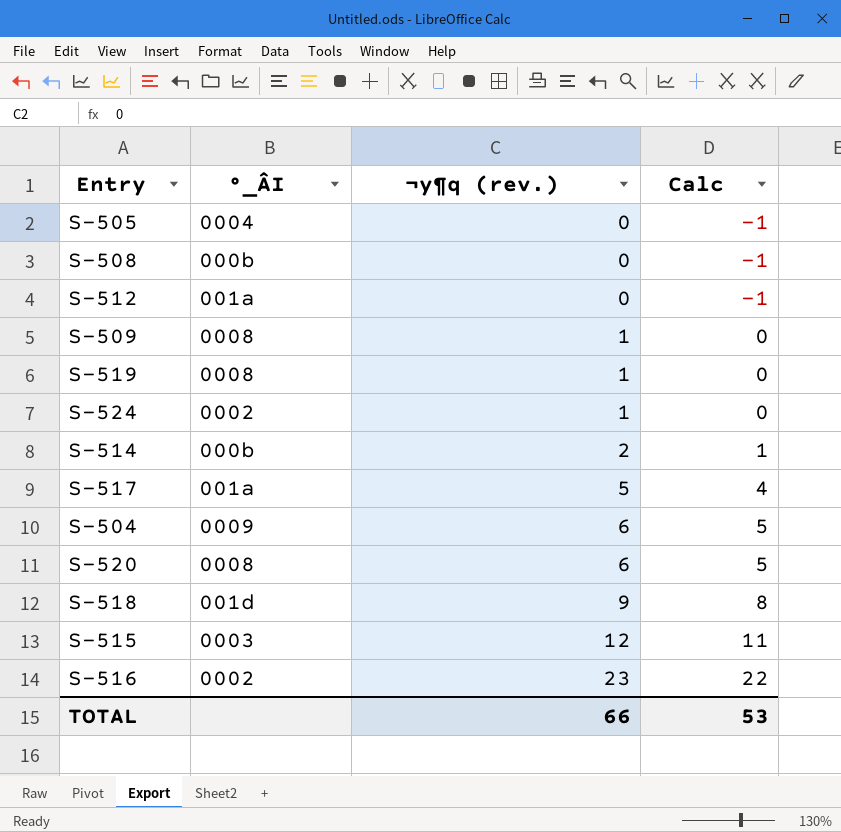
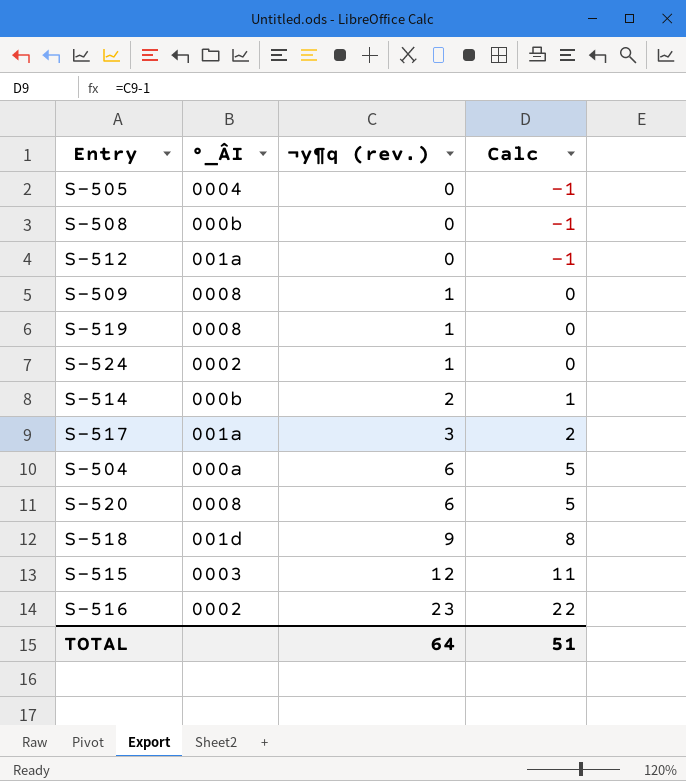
S-517 | ¬y¶q (rev.): 5 -> 3
S-517 | Calc: 4 -> 2
S-504 | °_ÂI: 0009 -> 000a
TOTAL | ¬y¶q (rev.): 66 -> 64
TOTAL | Calc: 53 -> 51

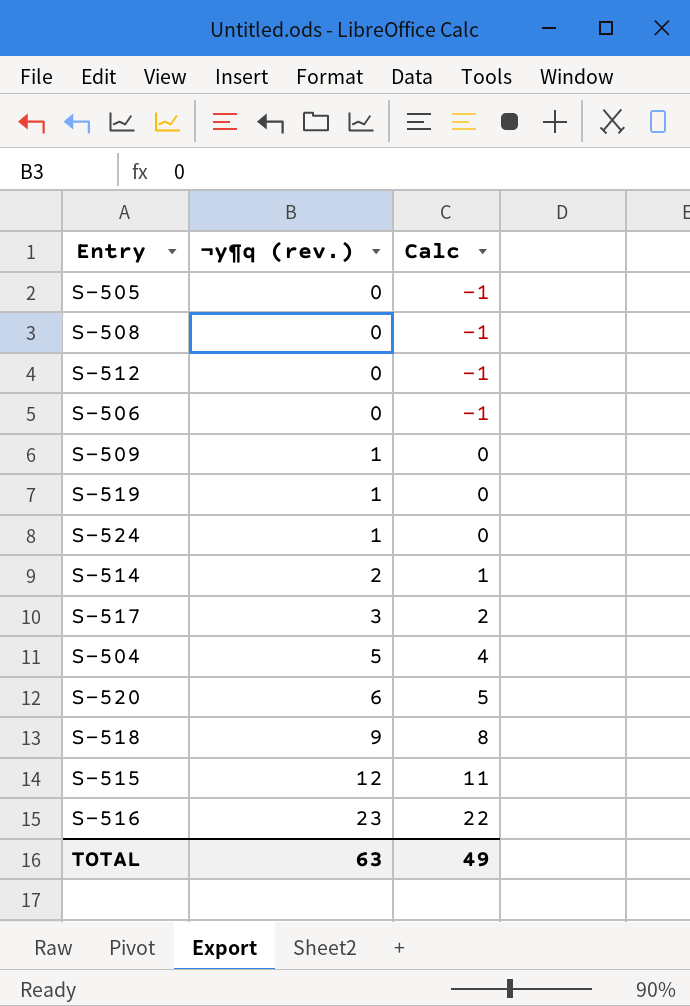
column °_ÂI | position: 2 -> none
row S-506: none -> 0 | -1
S-504 | ¬y¶q (rev.): 6 -> 5
S-504 | Calc: 5 -> 4
TOTAL | ¬y¶q (rev.): 64 -> 63
TOTAL | Calc: 51 -> 49

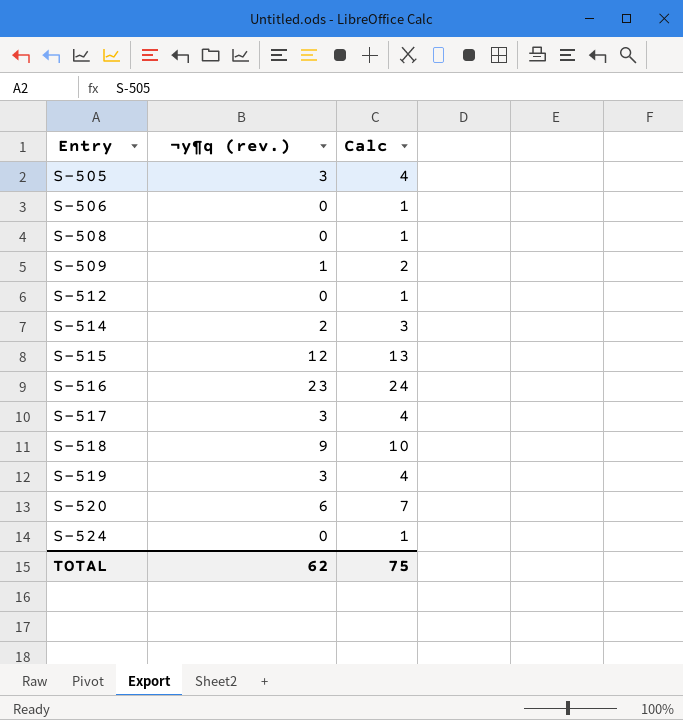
row order: ¬y¶q (rev.) ascending -> Entry ascending
column Calc | formula: [¬y¶q (rev.)] - 1 -> [¬y¶q (rev.)] + 1
row S-504: 5 | 4 -> none
S-505 | ¬y¶q (rev.): 0 -> 3
S-519 | ¬y¶q (rev.): 1 -> 3
S-524 | ¬y¶q (rev.): 1 -> 0
TOTAL | ¬y¶q (rev.): 63 -> 62
TOTAL | Calc: 49 -> 75

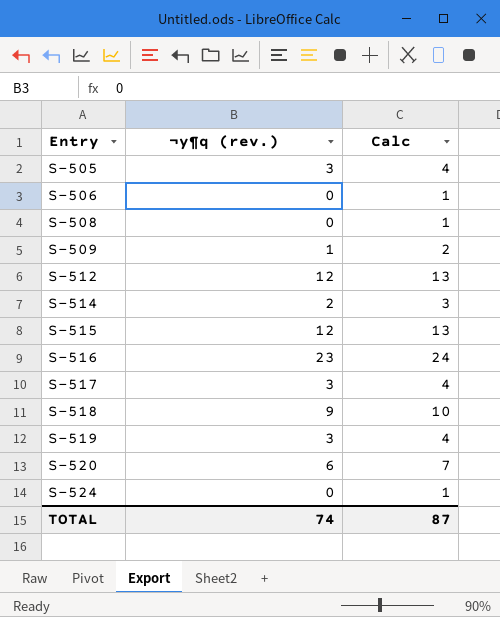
S-512 | ¬y¶q (rev.): 0 -> 12
S-512 | Calc: 1 -> 13
TOTAL | ¬y¶q (rev.): 62 -> 74
TOTAL | Calc: 75 -> 87

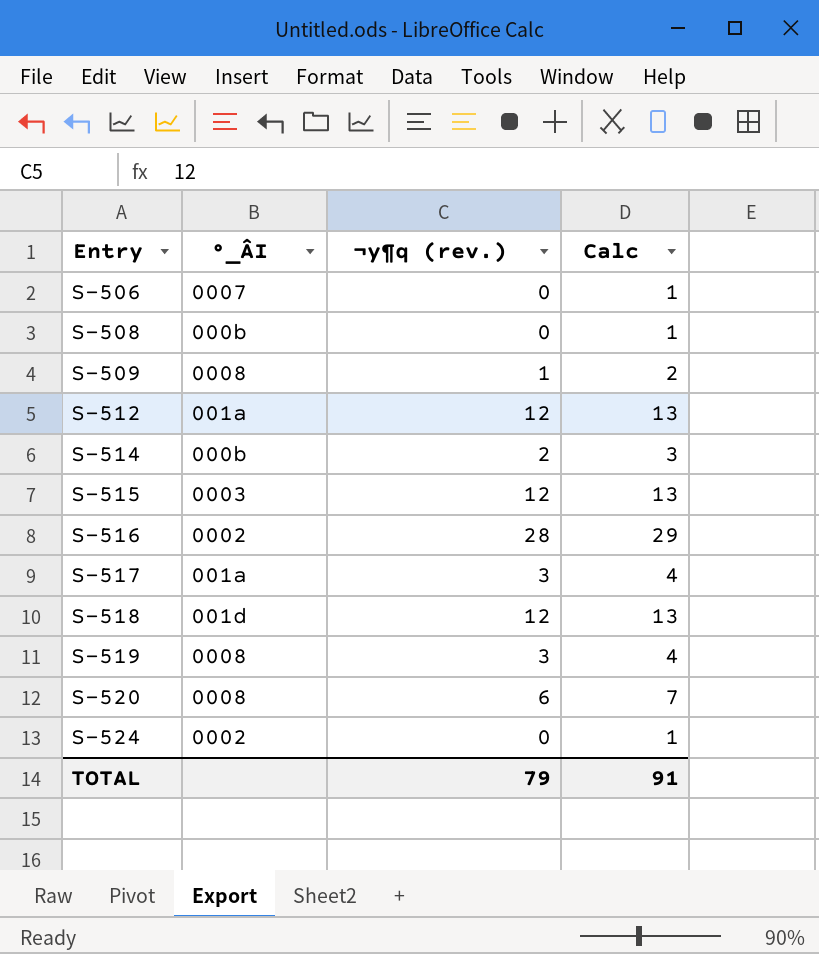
column °_ÂI | position: none -> 2
row S-505: 3 | 4 -> none
S-516 | ¬y¶q (rev.): 23 -> 28
S-516 | Calc: 24 -> 29
S-518 | ¬y¶q (rev.): 9 -> 12
S-518 | Calc: 10 -> 13
TOTAL | ¬y¶q (rev.): 74 -> 79
TOTAL | Calc: 87 -> 91

